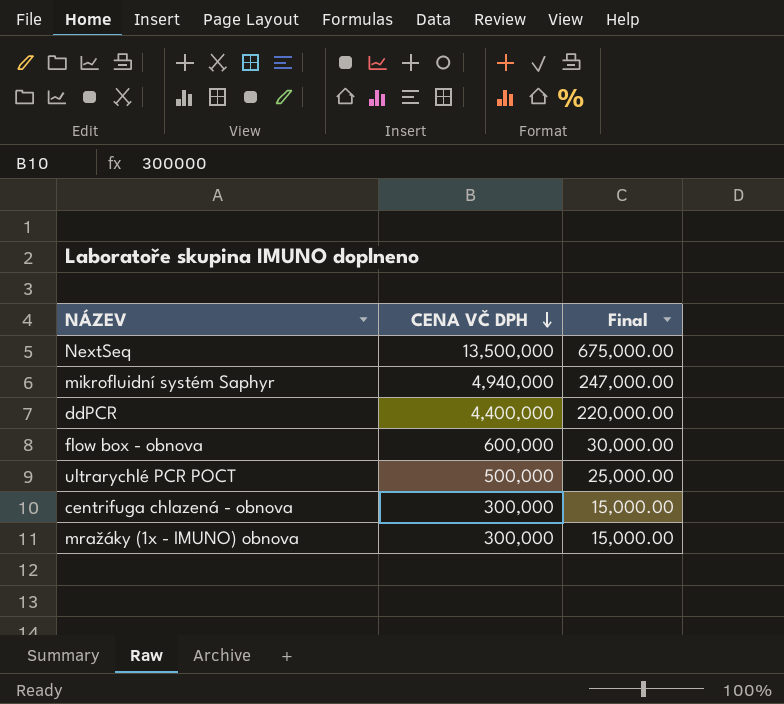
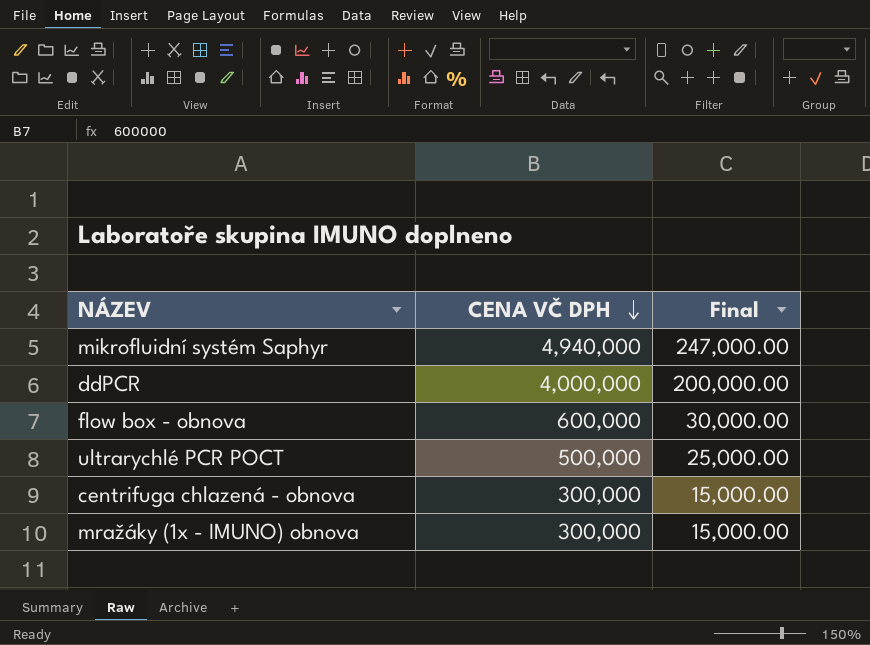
row NextSeq: 13,500,000 | 675,000.00 -> none
ddPCR | CENA VČ DPH: 4,400,000 -> 4,000,000
ddPCR | Final: 220,000.00 -> 200,000.00

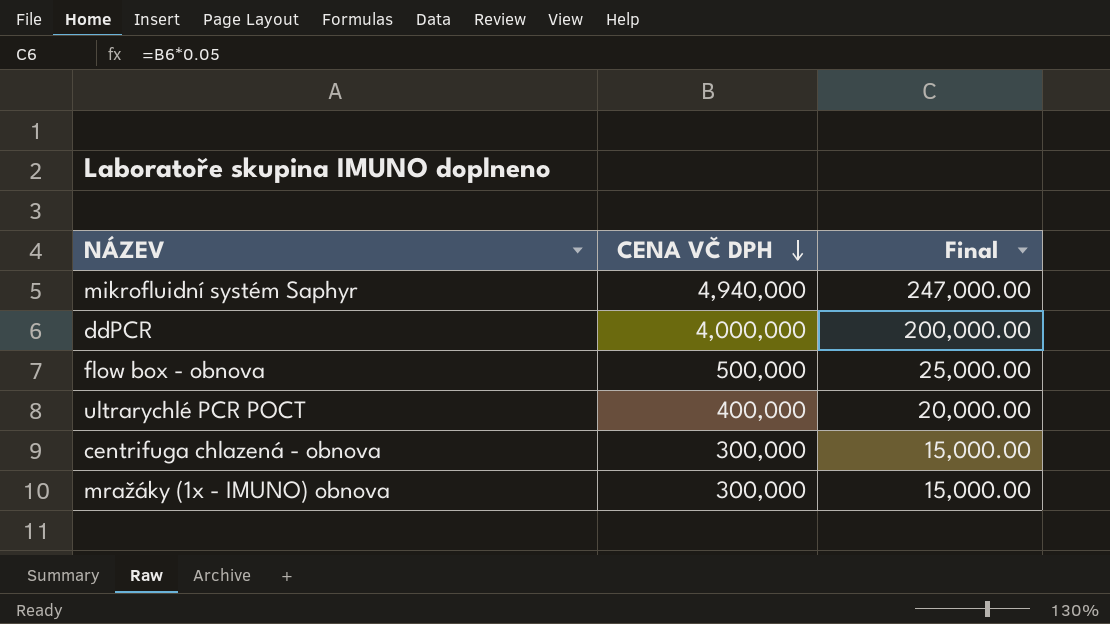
flow box - obnova | CENA VČ DPH: 600,000 -> 500,000
flow box - obnova | Final: 30,000.00 -> 25,000.00
ultrarychlé PCR POCT | CENA VČ DPH: 500,000 -> 400,000
ultrarychlé PCR POCT | Final: 25,000.00 -> 20,000.00

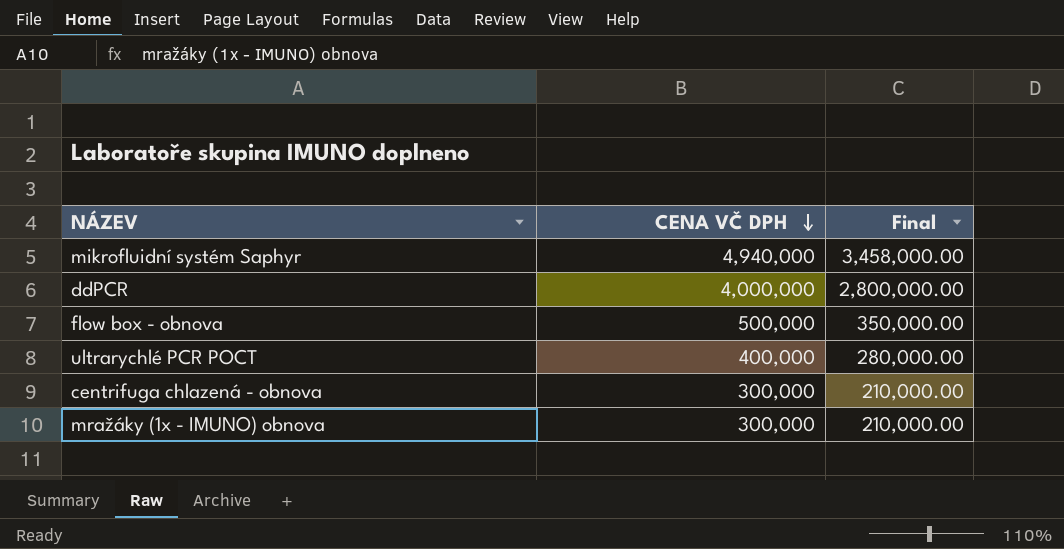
column Final | formula: [CENA VČ DPH] * 0.05 -> [CENA VČ DPH] * 0.7

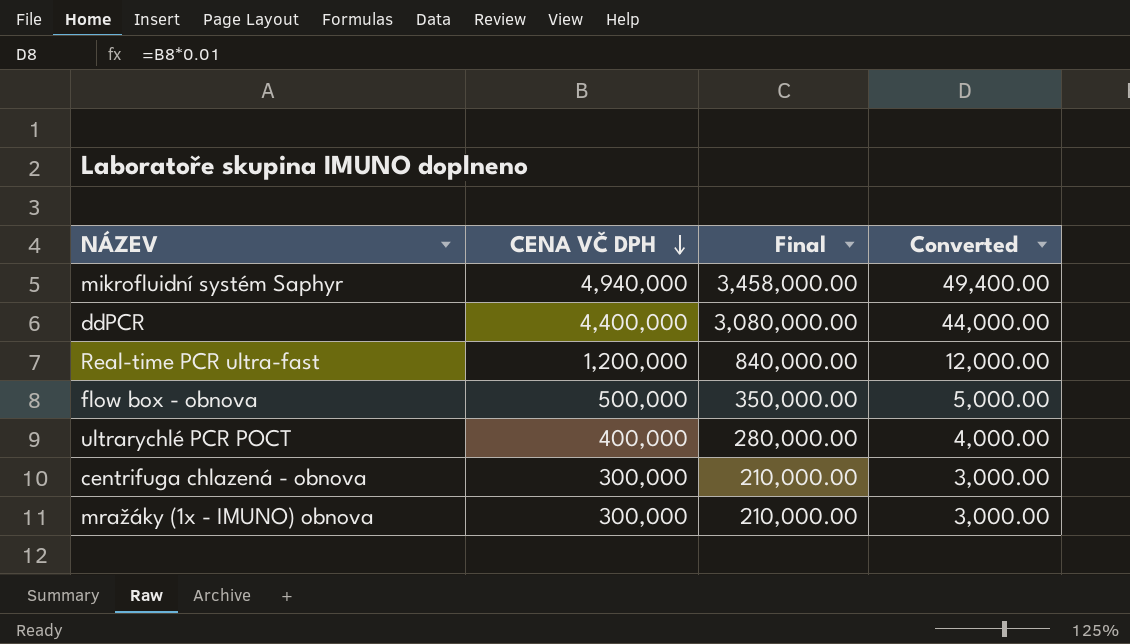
column Converted | formula: none -> [CENA VČ DPH] * 0.01
ddPCR | CENA VČ DPH: 4,000,000 -> 4,400,000
ddPCR | Final: 2,800,000.00 -> 3,080,000.00
row Real-time PCR ultra-fast: none -> 1,200,000 | 840,000.00 | 12,000.00

